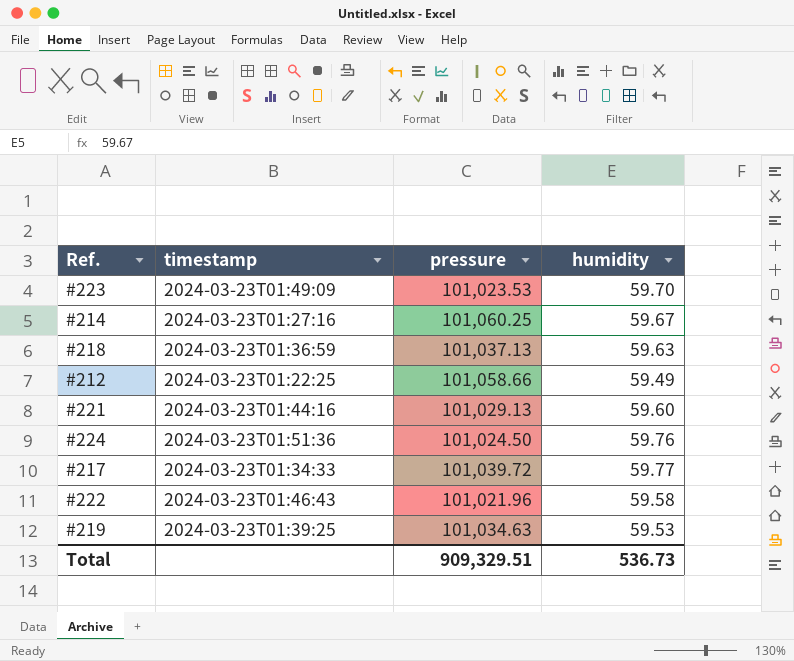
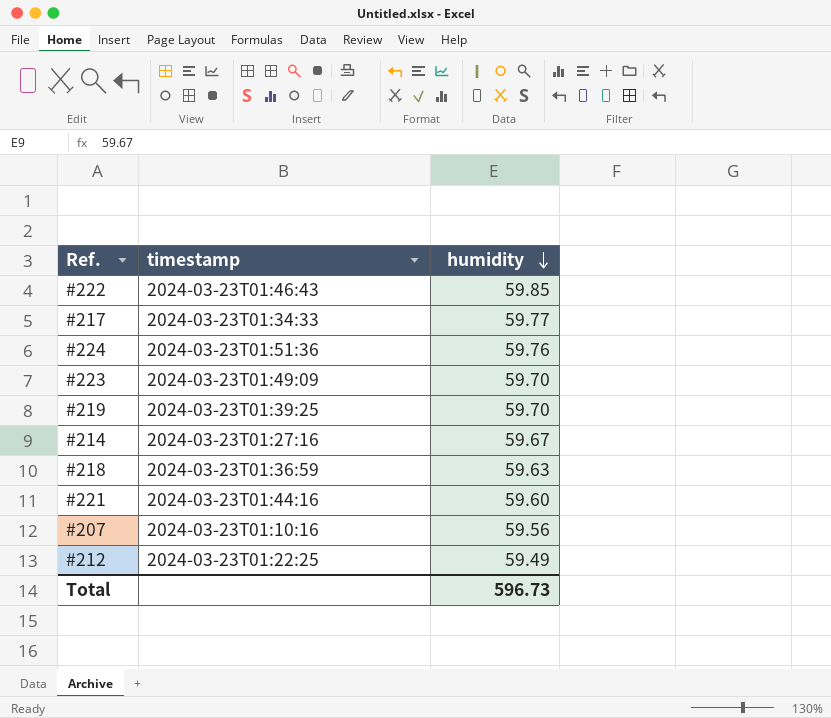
row order: none -> humidity descending
column pressure | position: 3 -> none
#222 | humidity: 59.58 -> 59.85
#219 | humidity: 59.53 -> 59.70
row #207: none -> 2024-03-23T01:10:16 | 59.56
Total | humidity: 536.73 -> 596.73

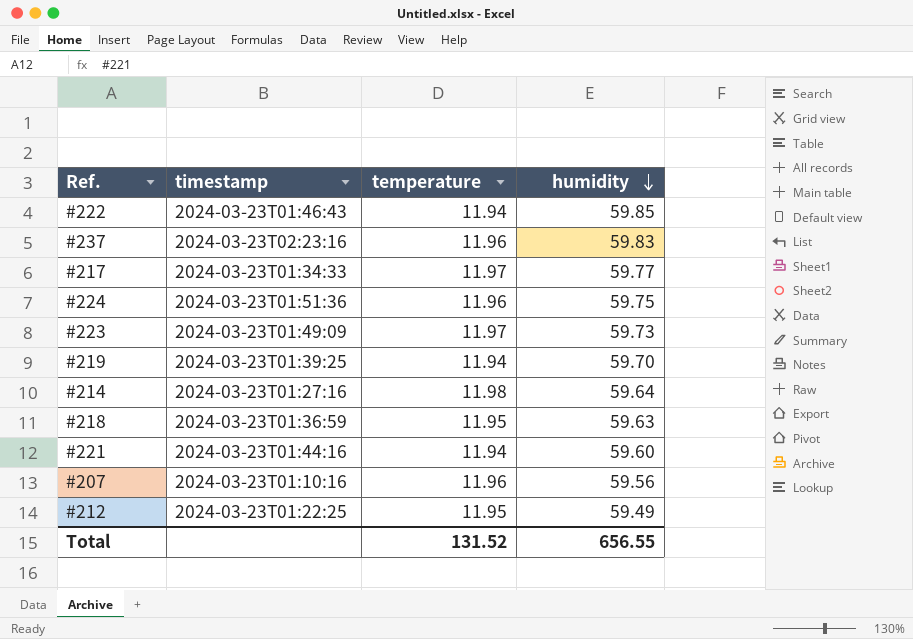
column temperature | position: none -> 3
row #237: none -> 2024-03-23T02:23:16 | 11.96 | 59.83
#224 | humidity: 59.76 -> 59.75
#223 | humidity: 59.70 -> 59.73
#214 | humidity: 59.67 -> 59.64
Total | humidity: 596.73 -> 656.55

